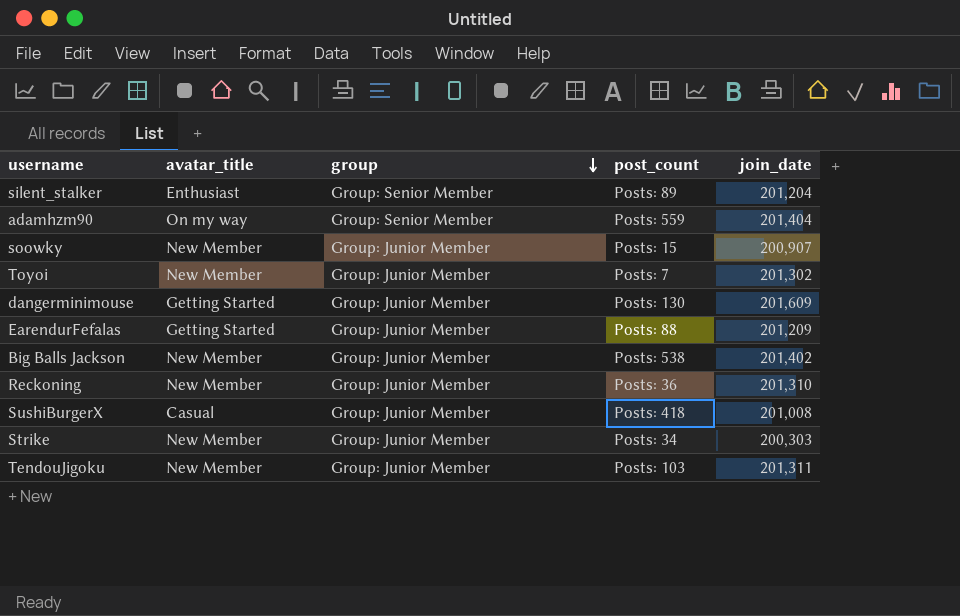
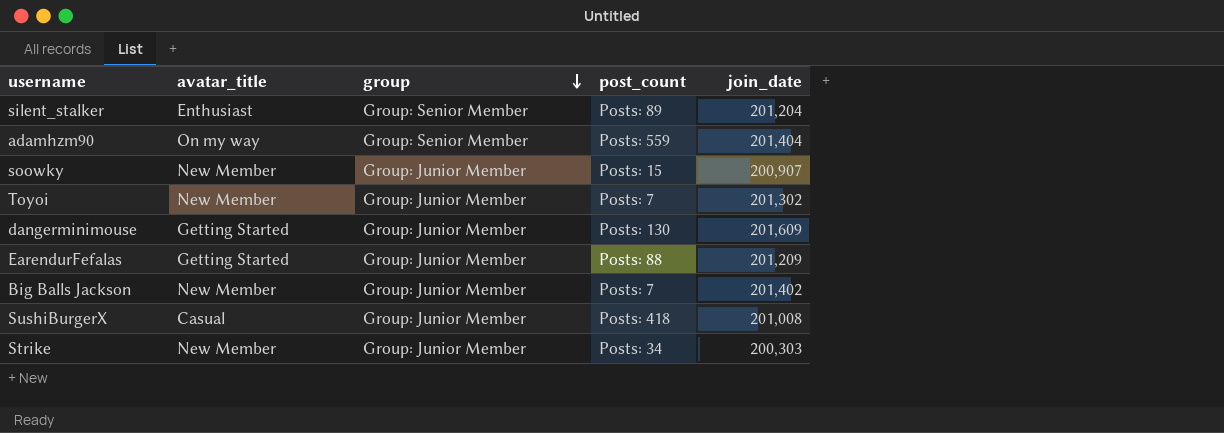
row Reckoning: New Member | Group: Junior Member | Posts: 36 | 201,310 -> none
row TendouJigoku: New Member | Group: Junior Member | Posts: 103 | 201,311 -> none
Big Balls Jackson | post_count: Posts: 538 -> Posts: 7

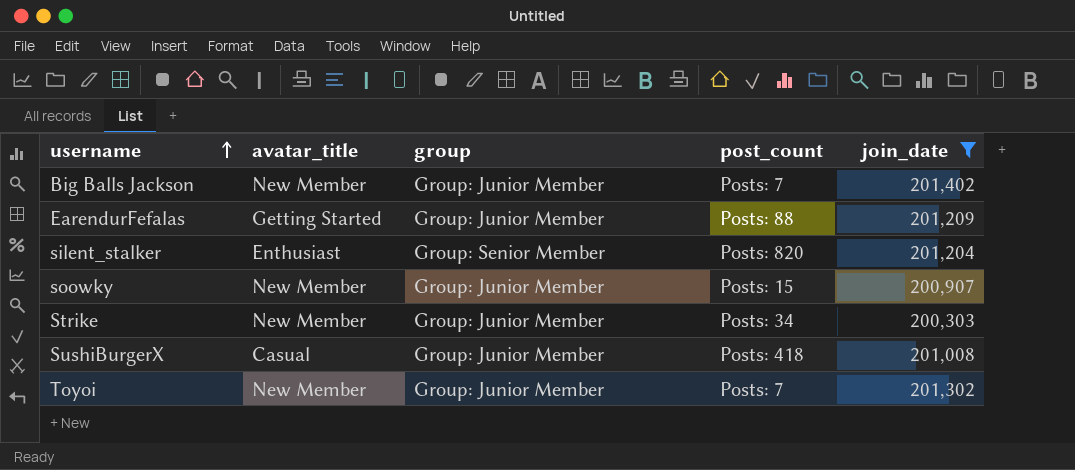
filter: none -> join_date <= 201,402
row order: group descending -> username ascending
silent_stalker | post_count: Posts: 89 -> Posts: 820

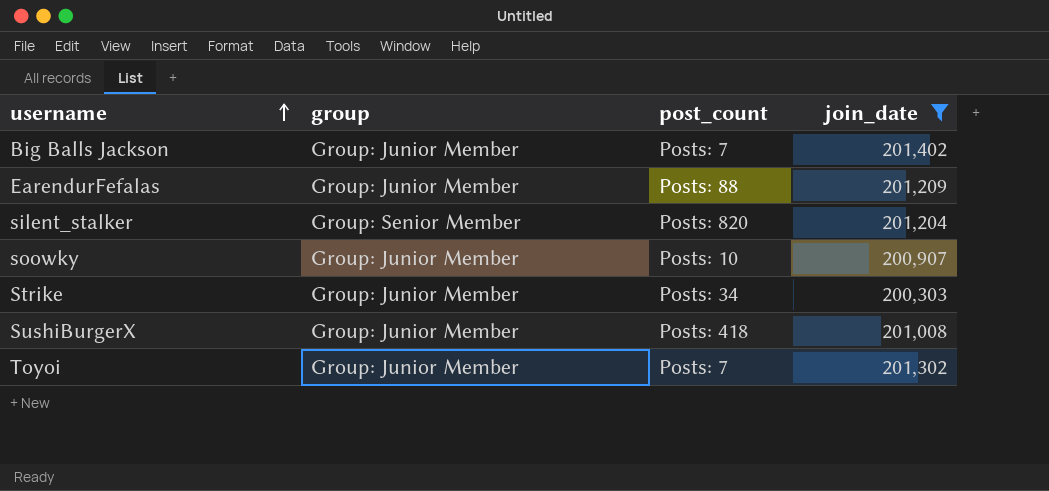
column avatar_title | position: 2 -> none
soowky | post_count: Posts: 15 -> Posts: 10

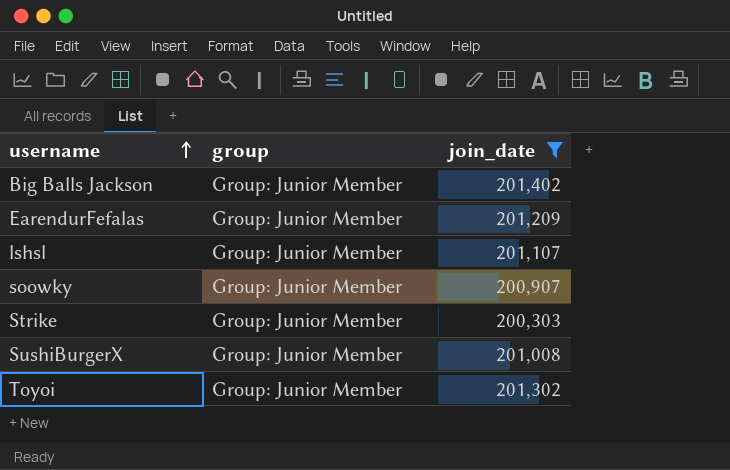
column post_count | position: 3 -> none
row silent_stalker: Group: Senior Member | Posts: 820 | 201,204 -> none
row lshsl: none -> Group: Junior Member | 201,107

